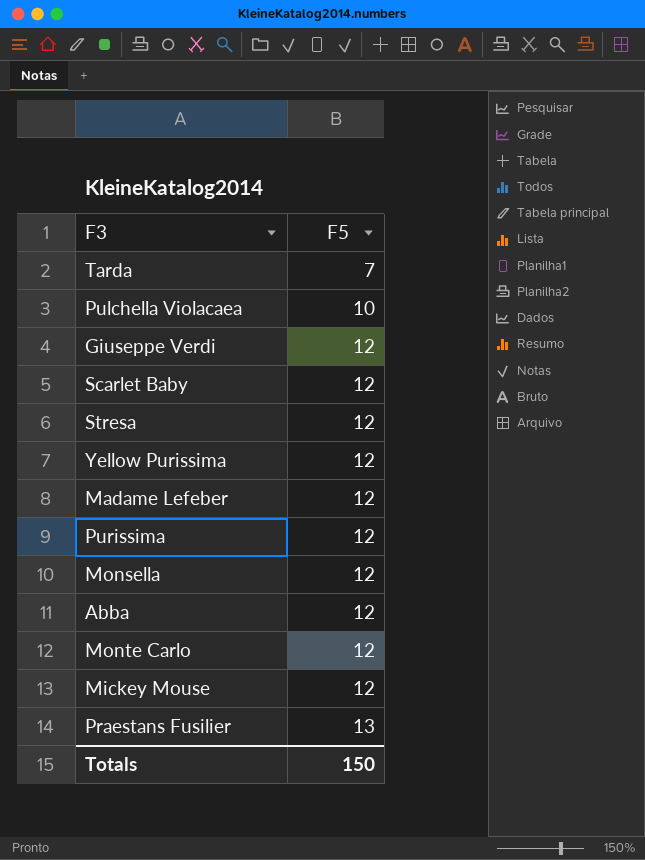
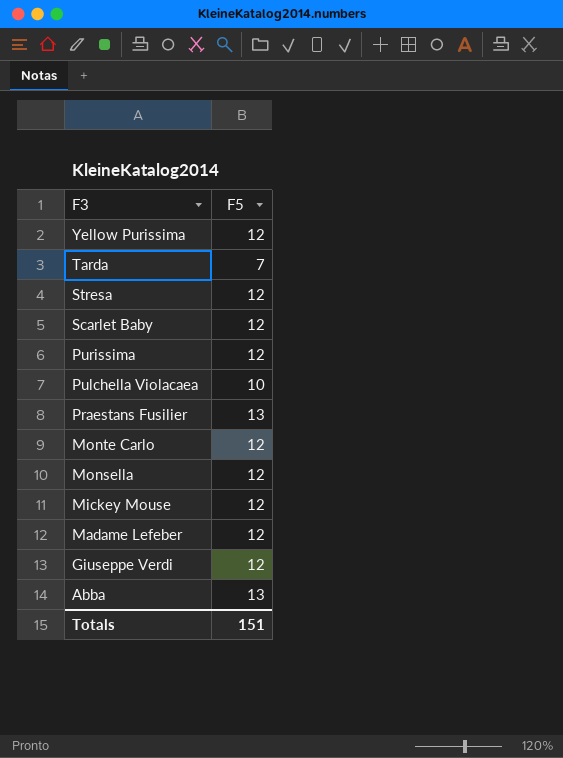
row order: F5 ascending -> F3 descending
Abba | F5: 12 -> 13
Totals | F5: 150 -> 151

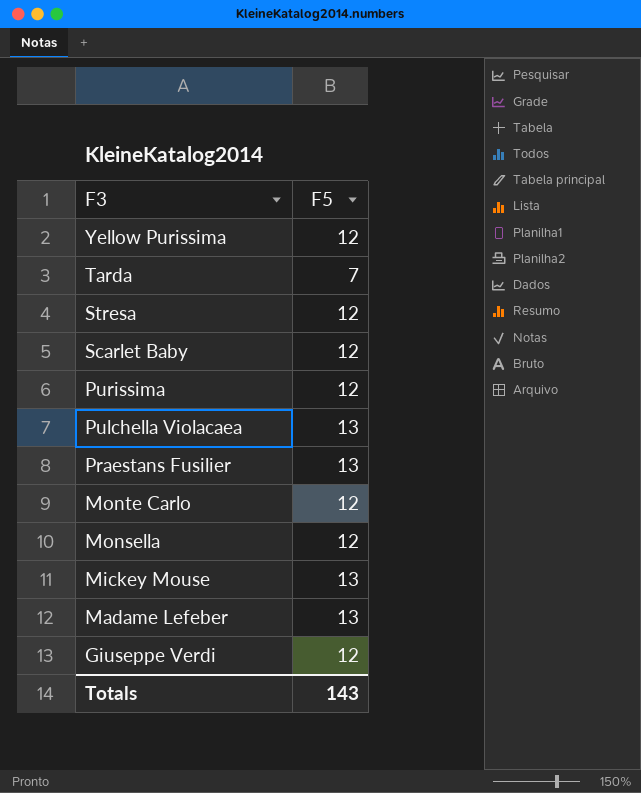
row Abba: 13 -> none
Pulchella Violacaea | F5: 10 -> 13
Mickey Mouse | F5: 12 -> 13
Madame Lefeber | F5: 12 -> 13
Totals | F5: 151 -> 143

